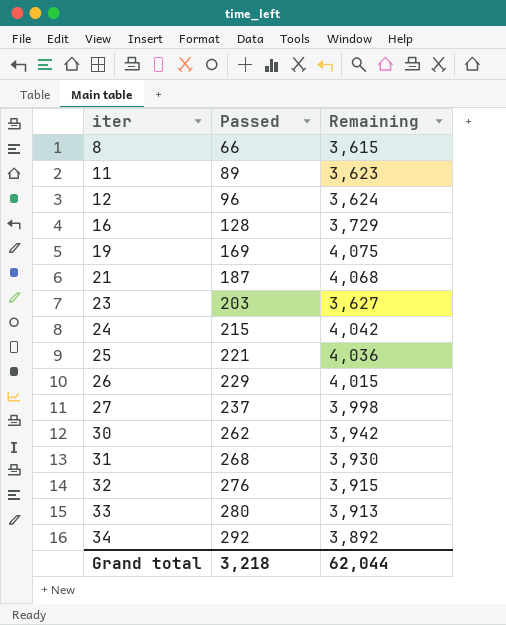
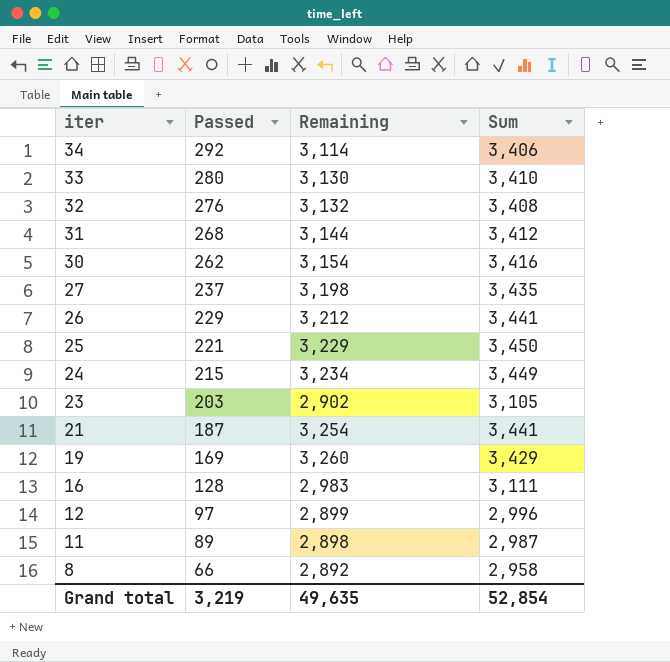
row order: iter ascending -> iter descending
column Sum | formula: none -> [Passed] + [Remaining]
34 | Remaining: 3,892 -> 3,114
33 | Remaining: 3,913 -> 3,130
32 | Remaining: 3,915 -> 3,132
31 | Remaining: 3,930 -> 3,144
30 | Remaining: 3,942 -> 3,154
27 | Remaining: 3,998 -> 3,198
26 | Remaining: 4,015 -> 3,212
25 | Remaining: 4,036 -> 3,229
24 | Remaining: 4,042 -> 3,234
23 | Remaining: 3,627 -> 2,902
21 | Remaining: 4,068 -> 3,254
19 | Remaining: 4,075 -> 3,260
16 | Remaining: 3,729 -> 2,983
12 | Passed: 96 -> 97
12 | Remaining: 3,624 -> 2,899
11 | Remaining: 3,623 -> 2,898
8 | Remaining: 3,615 -> 2,892
Grand total | Passed: 3,218 -> 3,219
Grand total | Remaining: 62,044 -> 49,635

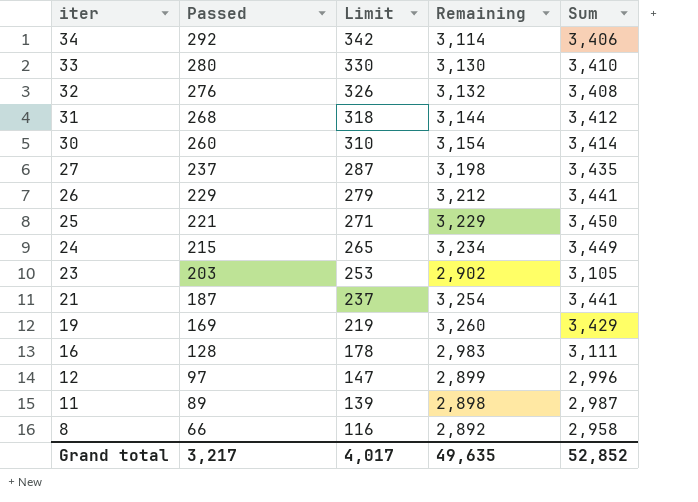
column Limit | formula: none -> [Passed] + 50
30 | Passed: 262 -> 260
30 | Sum: 3,416 -> 3,414
Grand total | Passed: 3,219 -> 3,217
Grand total | Sum: 52,854 -> 52,852

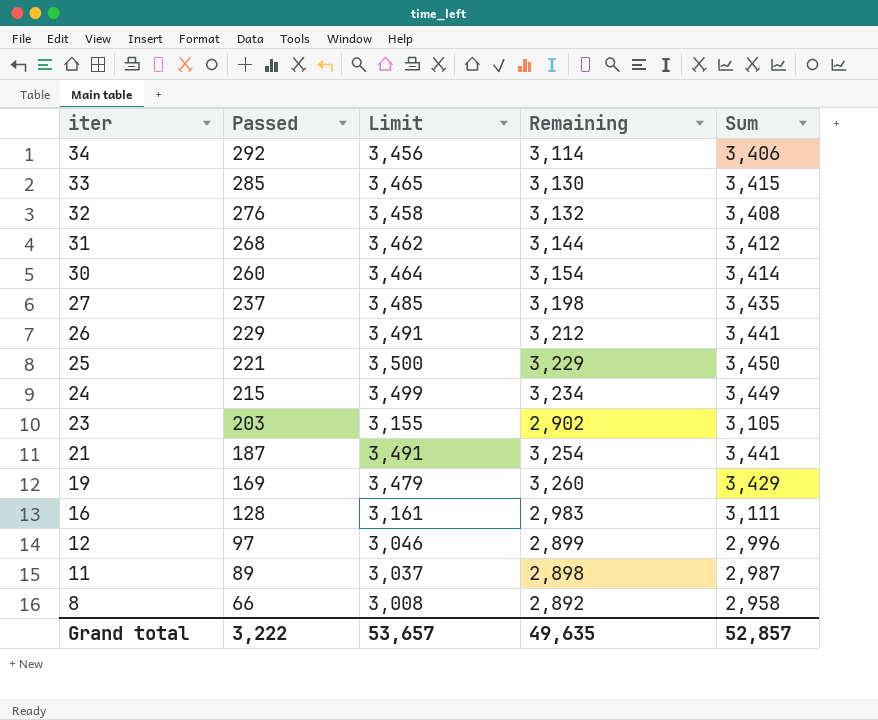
column Limit | formula: [Passed] + 50 -> [Sum] + 50
33 | Passed: 280 -> 285
33 | Sum: 3,410 -> 3,415
Grand total | Passed: 3,217 -> 3,222
Grand total | Limit: 4,017 -> 53,657
Grand total | Sum: 52,852 -> 52,857

